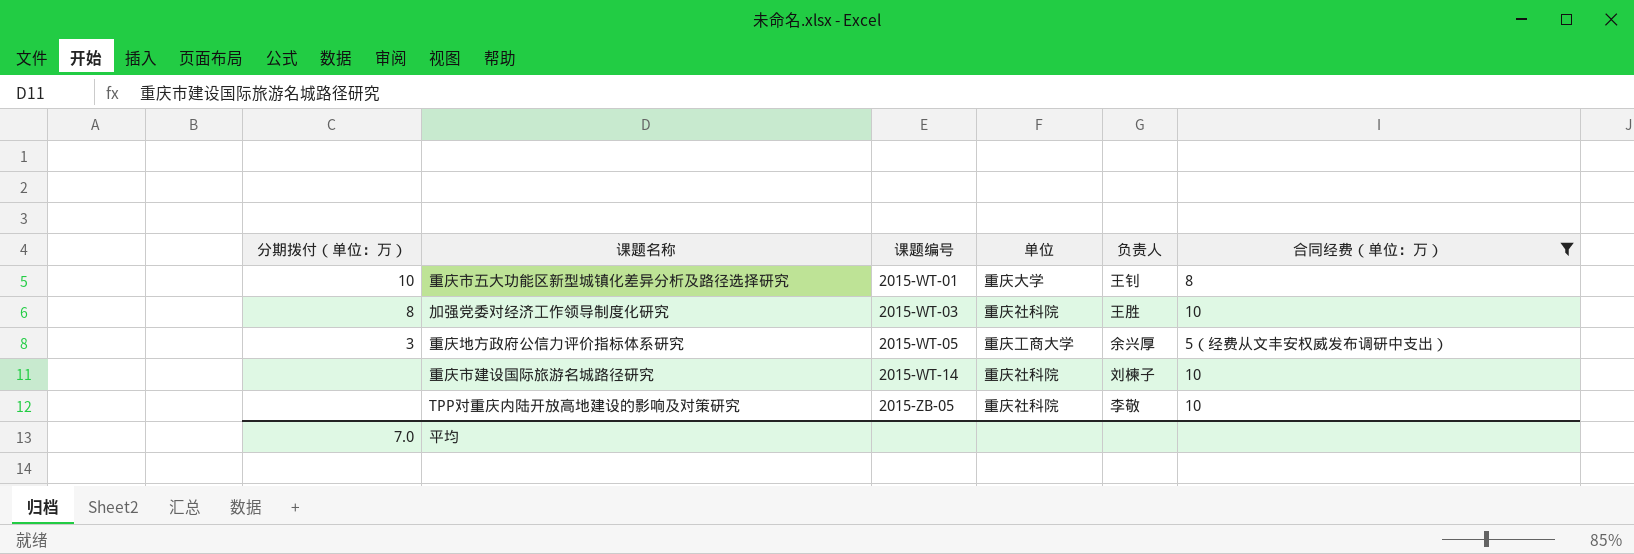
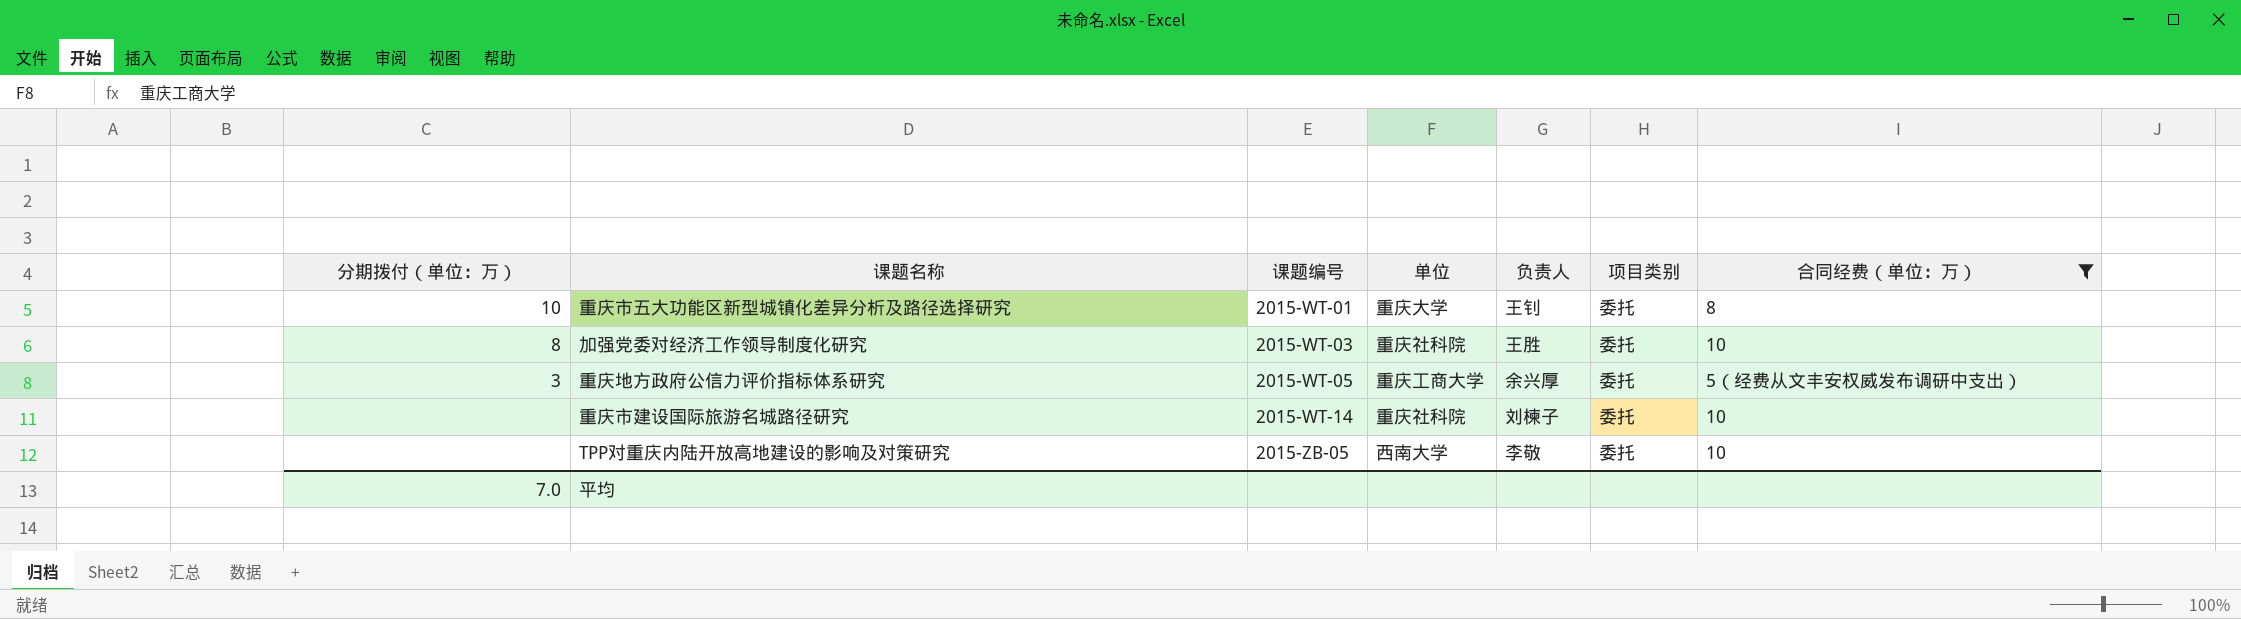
column 项目类别 | position: none -> 6
TPP对重庆内陆开放高地建设的影响及对策研究 | 单位: 重庆社科院 -> 西南大学

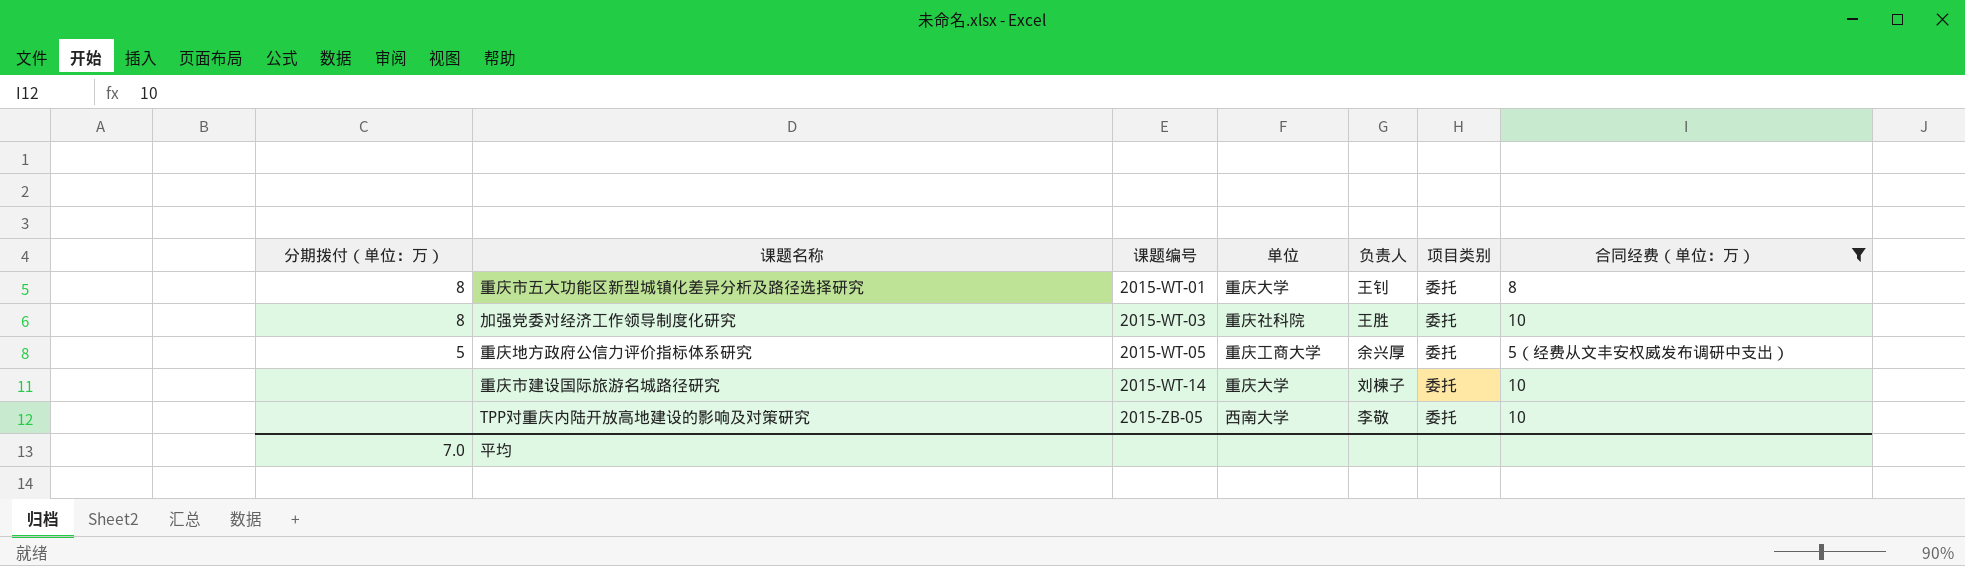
重庆市五大功能区新型城镇化差异分析及路径选择研究 | 分期拨付（单位：万）: 10 -> 8
重庆地方政府公信力评价指标体系研究 | 分期拨付（单位：万）: 3 -> 5
重庆市建设国际旅游名城路径研究 | 单位: 重庆社科院 -> 重庆大学

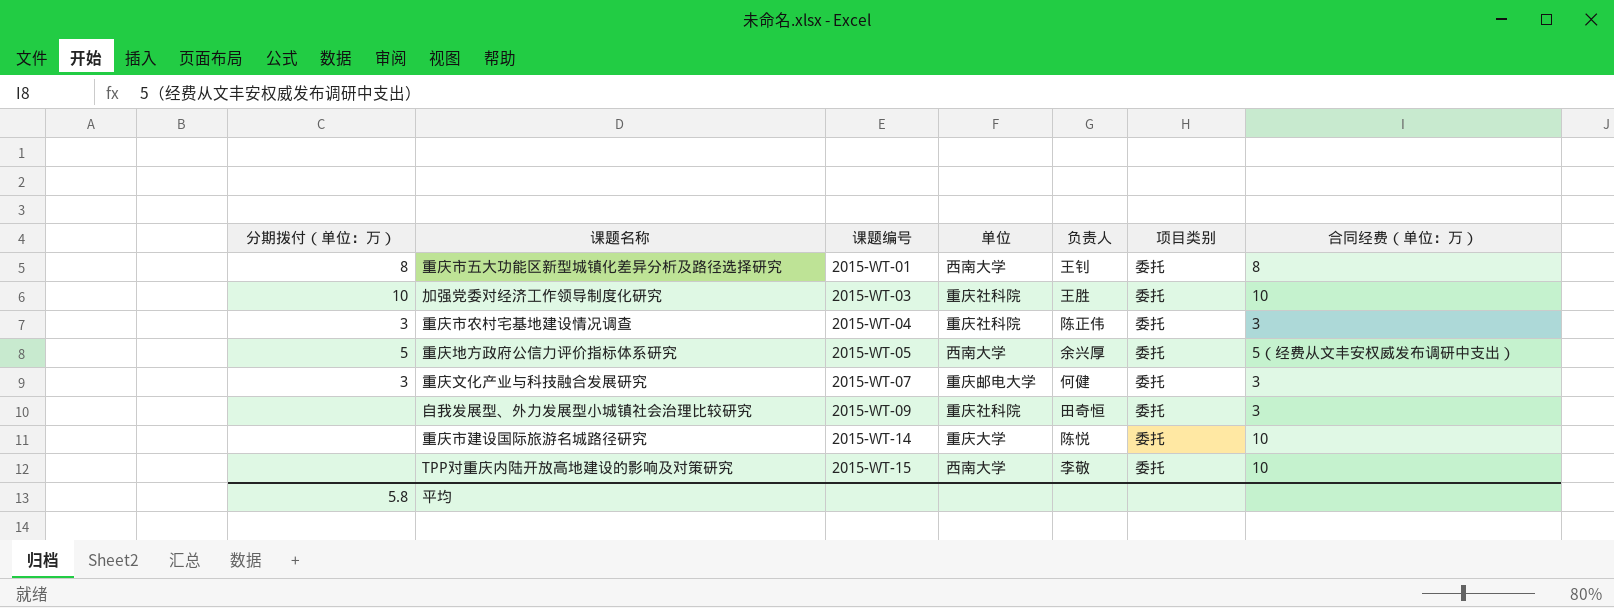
filter: 合同经费（单位：万） != 3 -> none
重庆市五大功能区新型城镇化差异分析及路径选择研究 | 单位: 重庆大学 -> 西南大学
加强党委对经济工作领导制度化研究 | 分期拨付（单位：万）: 8 -> 10
重庆地方政府公信力评价指标体系研究 | 单位: 重庆工商大学 -> 西南大学
重庆市建设国际旅游名城路径研究 | 负责人: 刘楝子 -> 陈悦
TPP对重庆内陆开放高地建设的影响及对策研究 | 课题编号: 2015-ZB-05 -> 2015-WT-15
平均 | 分期拨付（单位：万）: 7.0 -> 5.8

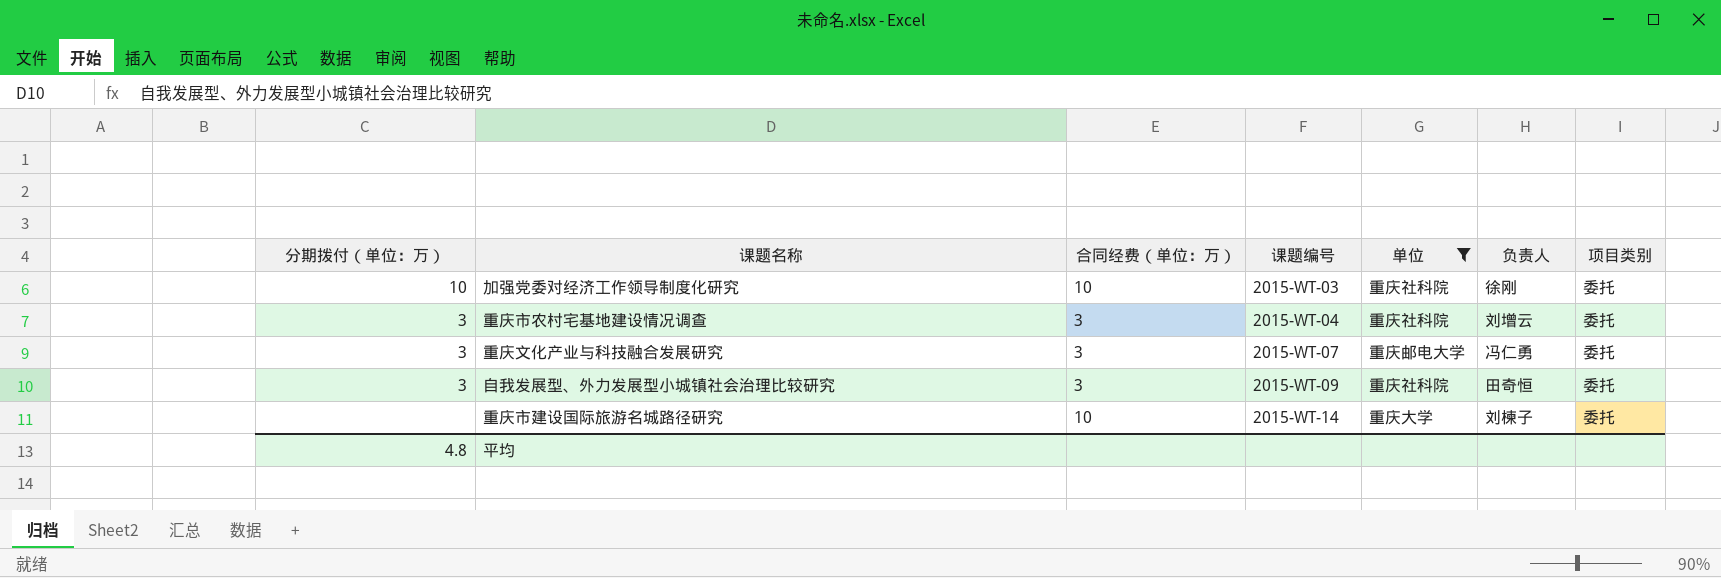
filter: none -> 单位 != 西南大学
column 合同经费（单位：万） | position: 7 -> 3
加强党委对经济工作领导制度化研究 | 负责人: 王胜 -> 徐刚
重庆市农村宅基地建设情况调查 | 负责人: 陈正伟 -> 刘增云
重庆文化产业与科技融合发展研究 | 负责人: 何健 -> 冯仁勇
自我发展型、外力发展型小城镇社会治理比较研究 | 分期拨付（单位：万）: none -> 3
重庆市建设国际旅游名城路径研究 | 负责人: 陈悦 -> 刘楝子
平均 | 分期拨付（单位：万）: 5.8 -> 4.8

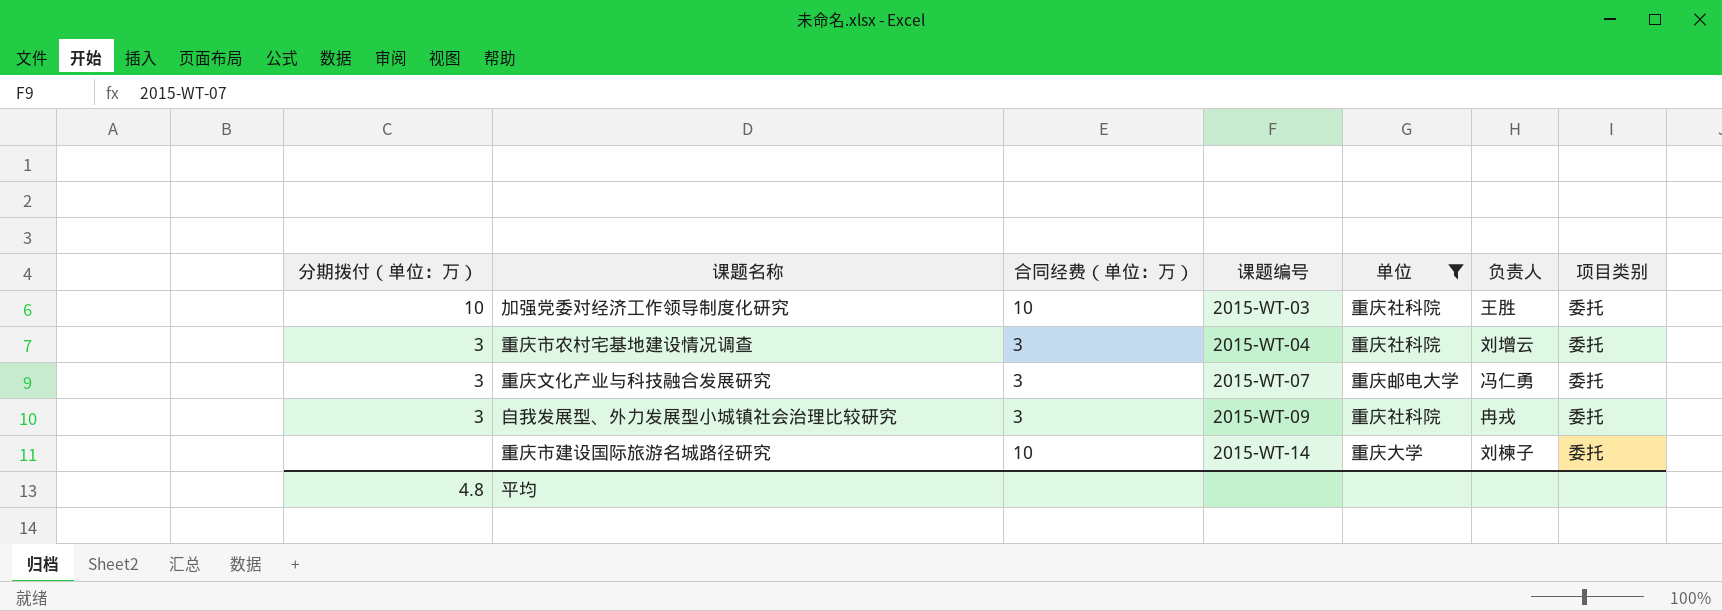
加强党委对经济工作领导制度化研究 | 负责人: 徐刚 -> 王胜
自我发展型、外力发展型小城镇社会治理比较研究 | 负责人: 田奇恒 -> 冉戎

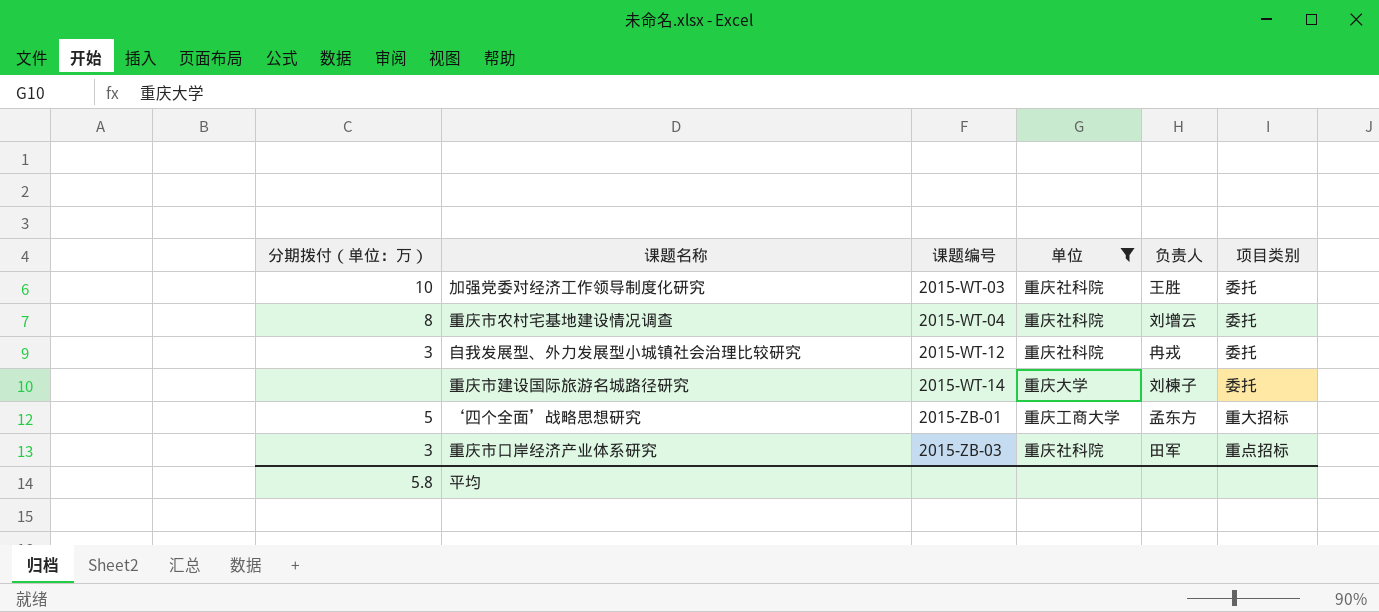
column 合同经费（单位：万） | position: 3 -> none
row 重庆文化产业与科技融合发展研究: 3 | 3 | 2015-WT-07 | 重庆邮电大学 | 冯仁勇 | 委托 -> none
重庆市农村宅基地建设情况调查 | 分期拨付（单位：万）: 3 -> 8
自我发展型、外力发展型小城镇社会治理比较研究 | 课题编号: 2015-WT-09 -> 2015-WT-12
row ‘四个全面’战略思想研究: none -> 5 | 2015-ZB-01 | 重庆工商大学 | 孟东方 | 重大招标
row 重庆市口岸经济产业体系研究: none -> 3 | 2015-ZB-03 | 重庆社科院 | 田军 | 重点招标
平均 | 分期拨付（单位：万）: 4.8 -> 5.8

